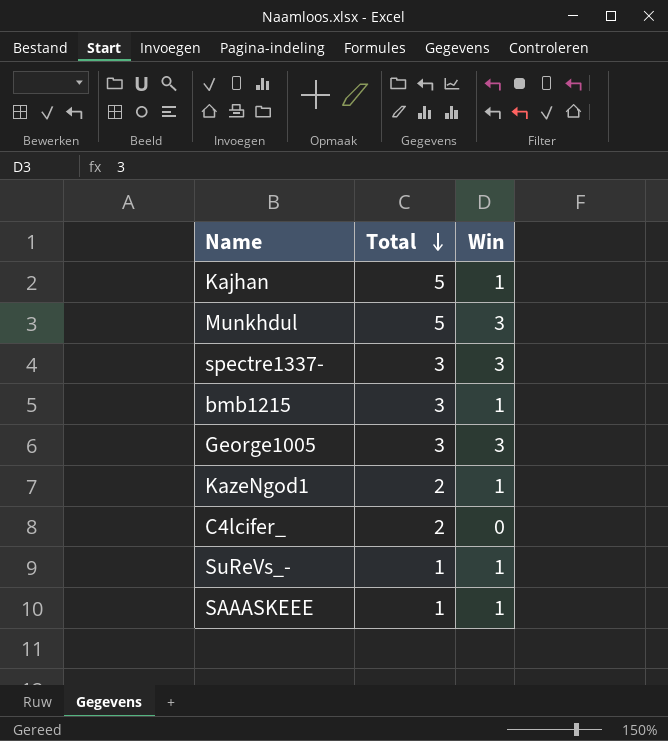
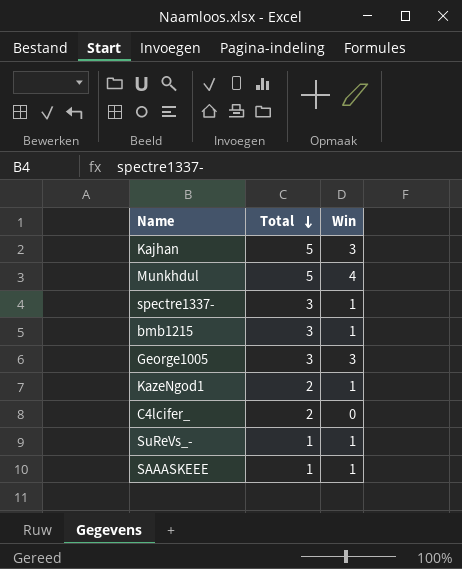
Kajhan | Win: 1 -> 3
Munkhdul | Win: 3 -> 4
spectre1337- | Win: 3 -> 1

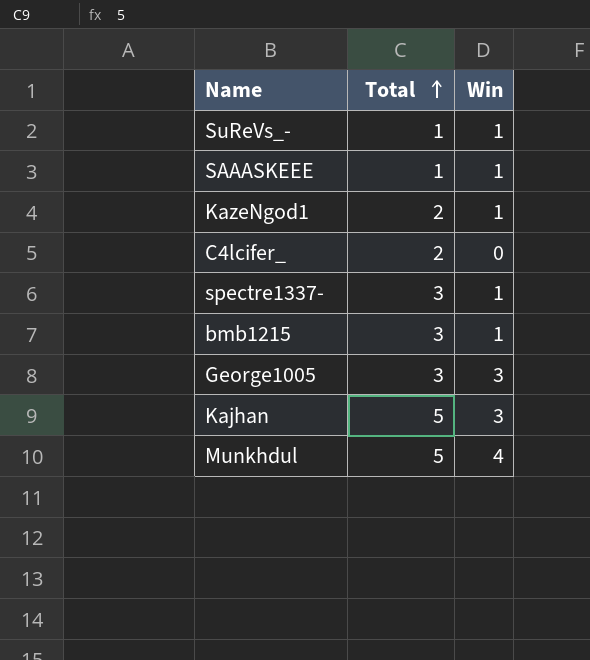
row order: Total descending -> Total ascending

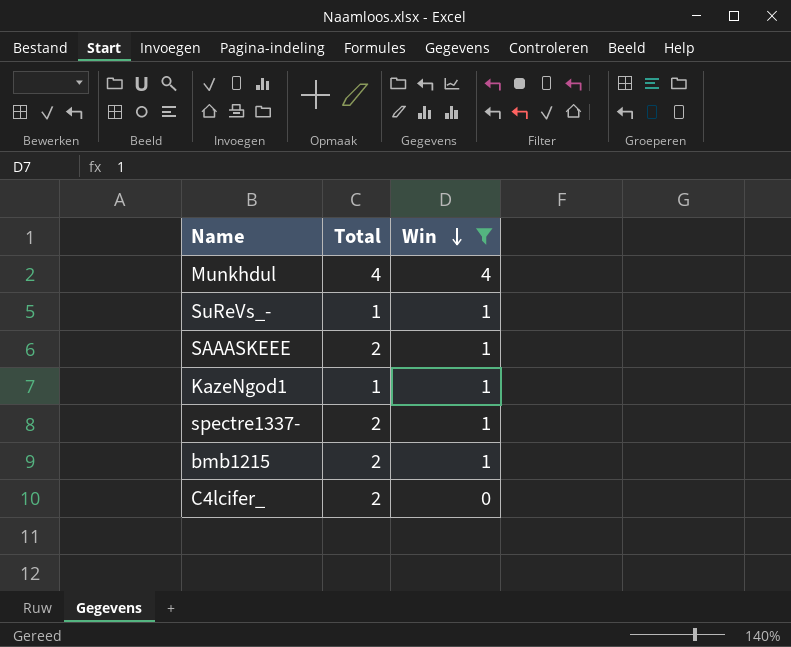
filter: none -> Win != 3
row order: Total ascending -> Win descending
Munkhdul | Total: 5 -> 4
SAAASKEEE | Total: 1 -> 2
KazeNgod1 | Total: 2 -> 1
spectre1337- | Total: 3 -> 2
bmb1215 | Total: 3 -> 2

